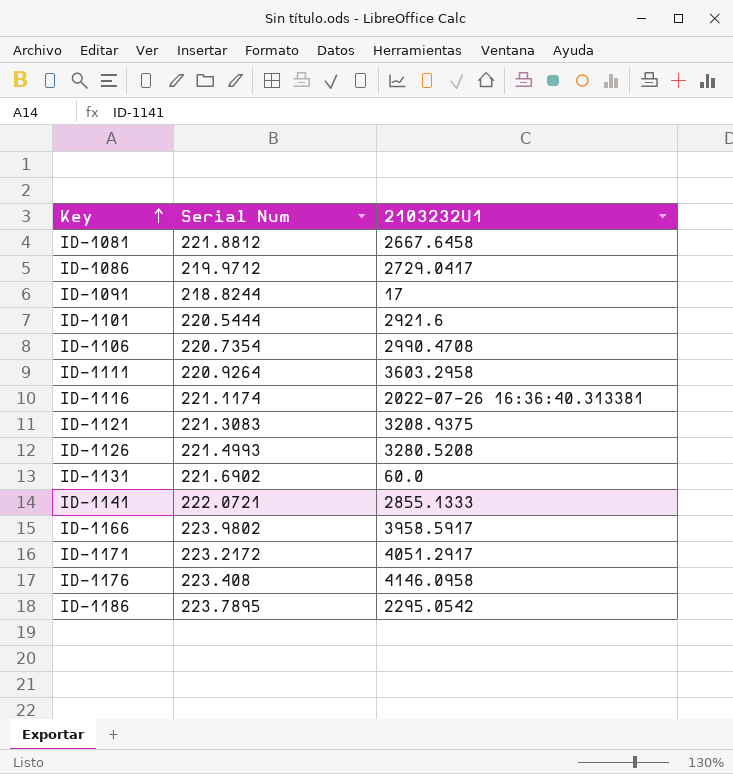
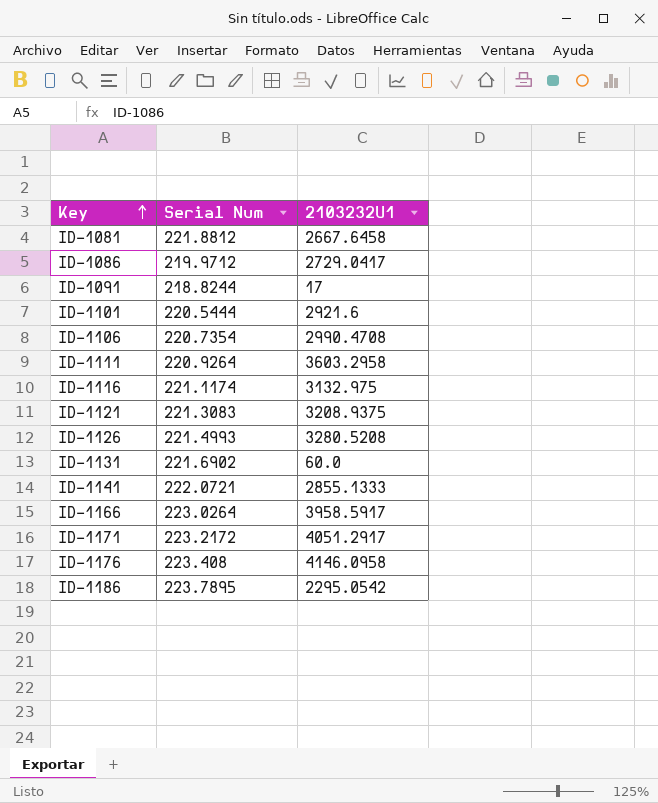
ID-1116 | 2103232U1: 2022-07-26 16:36:40.313381 -> 3132.975
ID-1166 | Serial Num: 223.9802 -> 223.0264

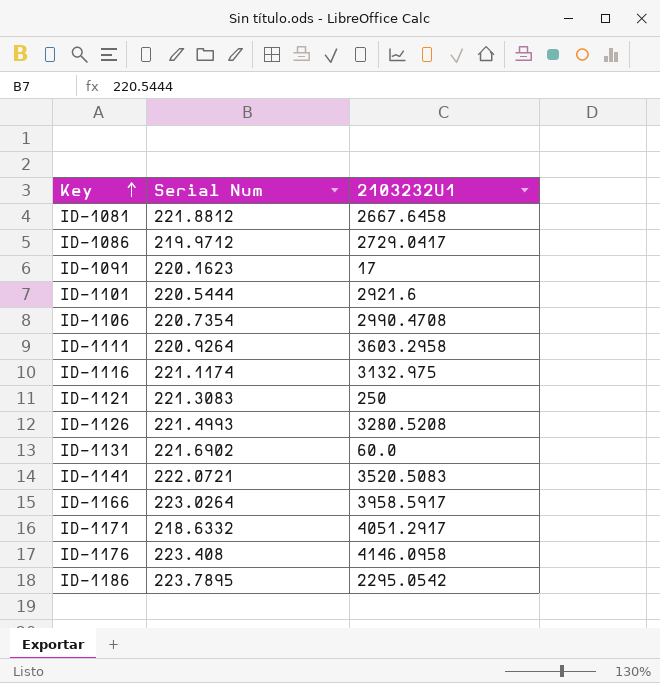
ID-1091 | Serial Num: 218.8244 -> 220.1623
ID-1121 | 2103232U1: 3208.9375 -> 250
ID-1141 | 2103232U1: 2855.1333 -> 3520.5083
ID-1171 | Serial Num: 223.2172 -> 218.6332

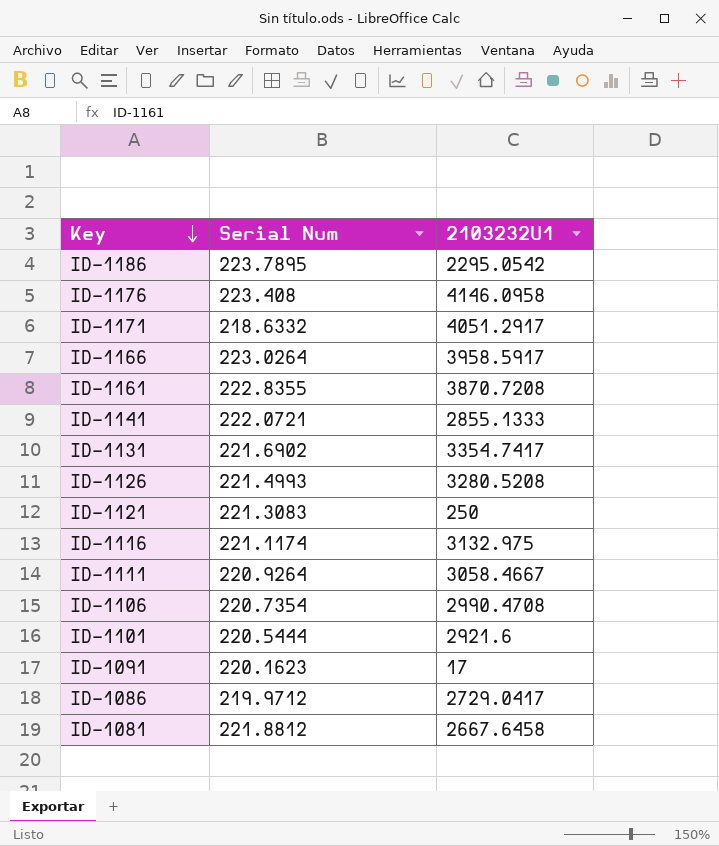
row order: Key ascending -> Key descending
row ID-1161: none -> 222.8355 | 3870.7208
ID-1141 | 2103232U1: 3520.5083 -> 2855.1333
ID-1131 | 2103232U1: 60.0 -> 3354.7417
ID-1111 | 2103232U1: 3603.2958 -> 3058.4667

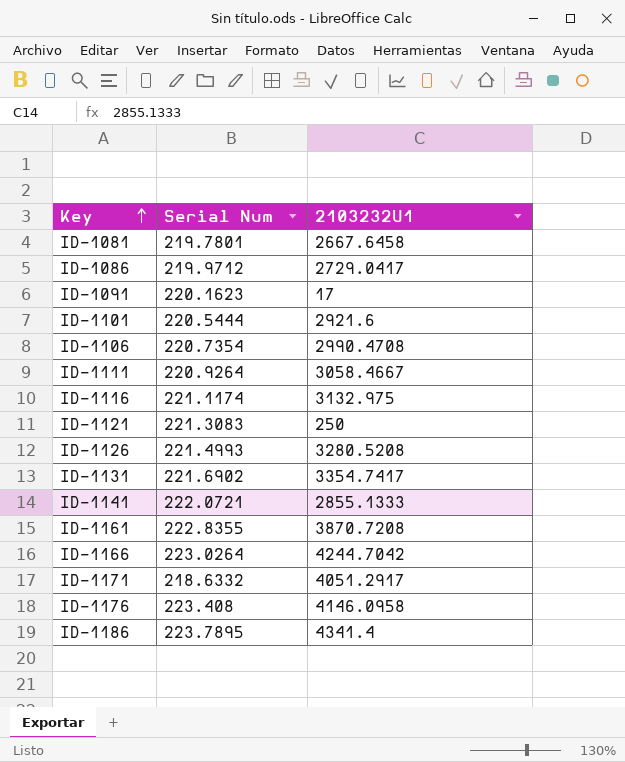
row order: Key descending -> Key ascending
ID-1081 | Serial Num: 221.8812 -> 219.7801
ID-1166 | 2103232U1: 3958.5917 -> 4244.7042
ID-1186 | 2103232U1: 2295.0542 -> 4341.4

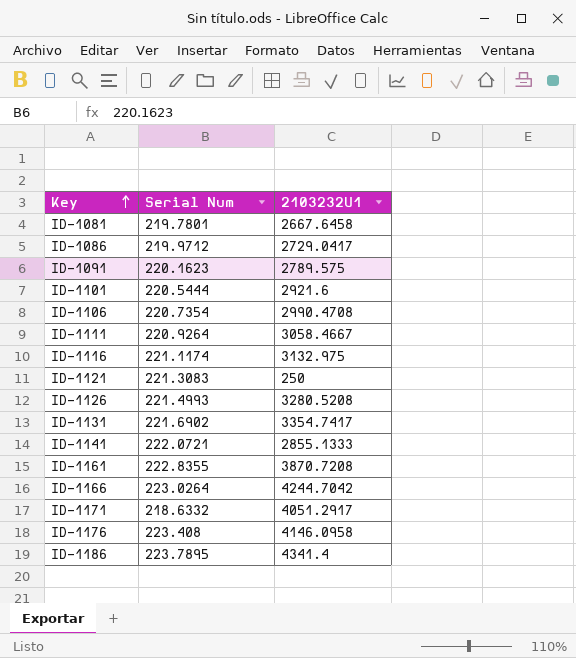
ID-1091 | 2103232U1: 17 -> 2789.575

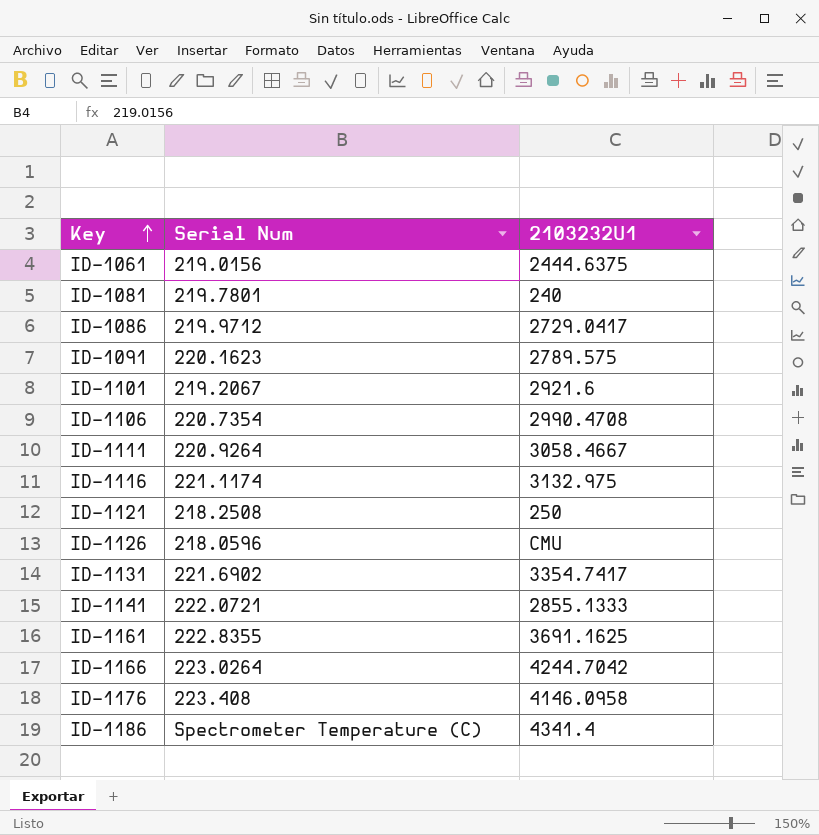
row ID-1171: 218.6332 | 4051.2917 -> none
row ID-1061: none -> 219.0156 | 2444.6375
ID-1081 | 2103232U1: 2667.6458 -> 240
ID-1101 | Serial Num: 220.5444 -> 219.2067
ID-1121 | Serial Num: 221.3083 -> 218.2508
ID-1126 | Serial Num: 221.4993 -> 218.0596
ID-1126 | 2103232U1: 3280.5208 -> CMU
ID-1161 | 2103232U1: 3870.7208 -> 3691.1625
ID-1186 | Serial Num: 223.7895 -> Spectrometer Temperature (C)

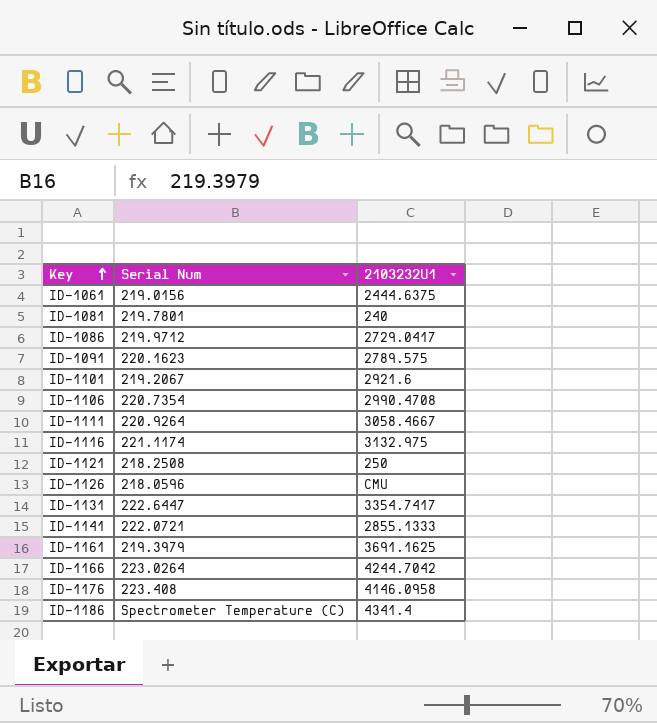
ID-1131 | Serial Num: 221.6902 -> 222.6447
ID-1161 | Serial Num: 222.8355 -> 219.3979

